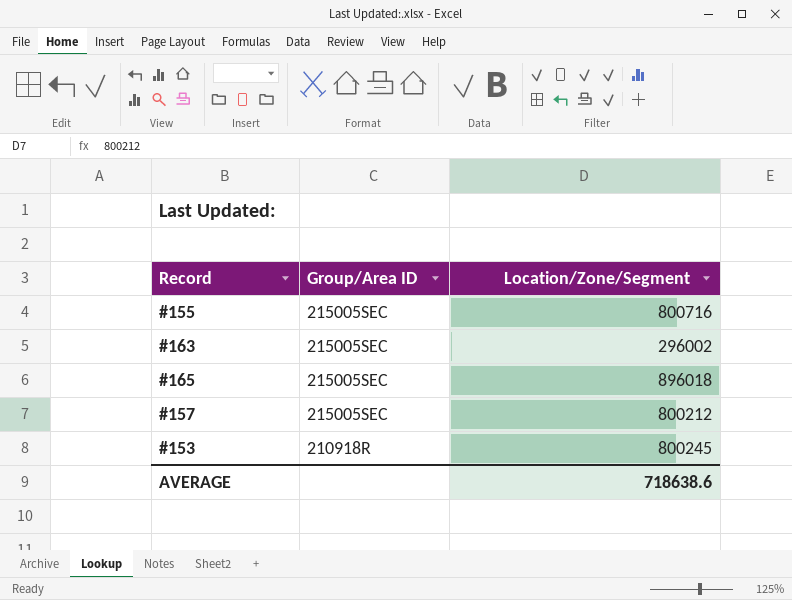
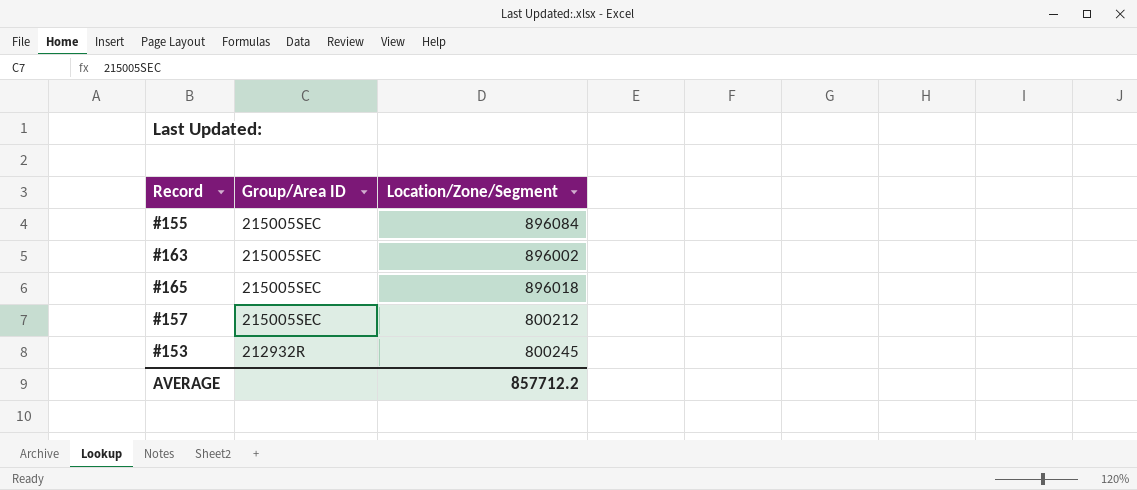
#155 | Location/Zone/Segment: 800716 -> 896084
#163 | Location/Zone/Segment: 296002 -> 896002
#153 | Group/Area ID: 210918R -> 212932R
AVERAGE | Location/Zone/Segment: 718638.6 -> 857712.2

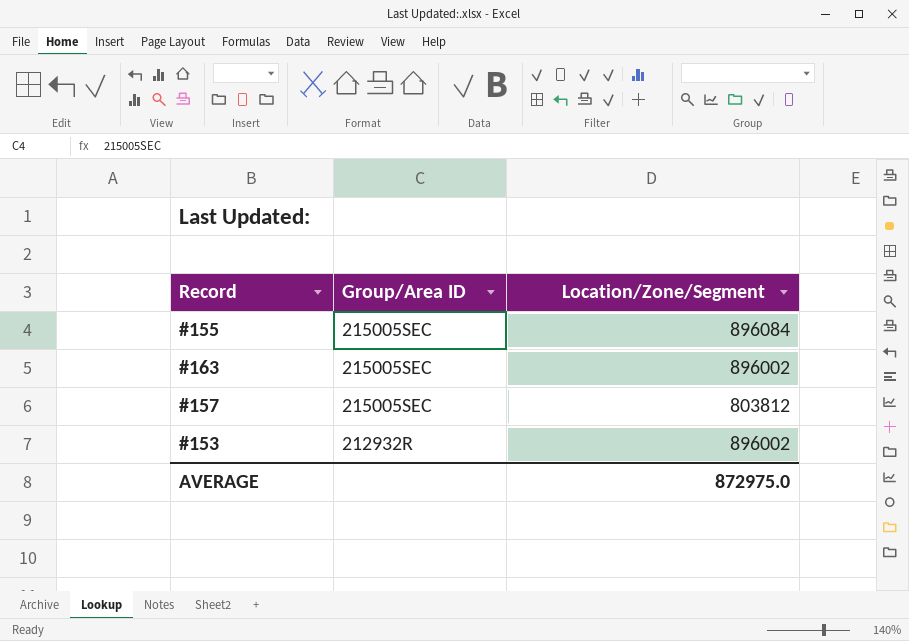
row #165: 215005SEC | 896018 -> none
#157 | Location/Zone/Segment: 800212 -> 803812
#153 | Location/Zone/Segment: 800245 -> 896002
AVERAGE | Location/Zone/Segment: 857712.2 -> 872975.0

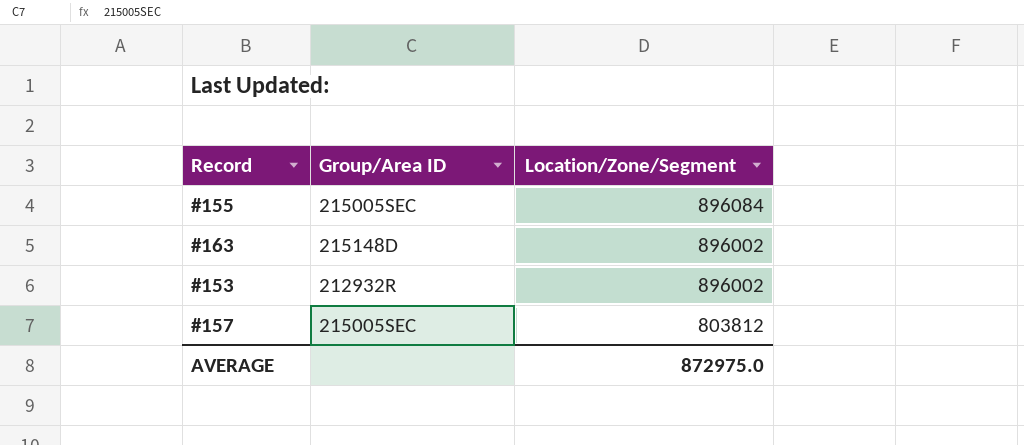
row order: Group/Area ID descending -> Location/Zone/Segment descending
#163 | Group/Area ID: 215005SEC -> 215148D

